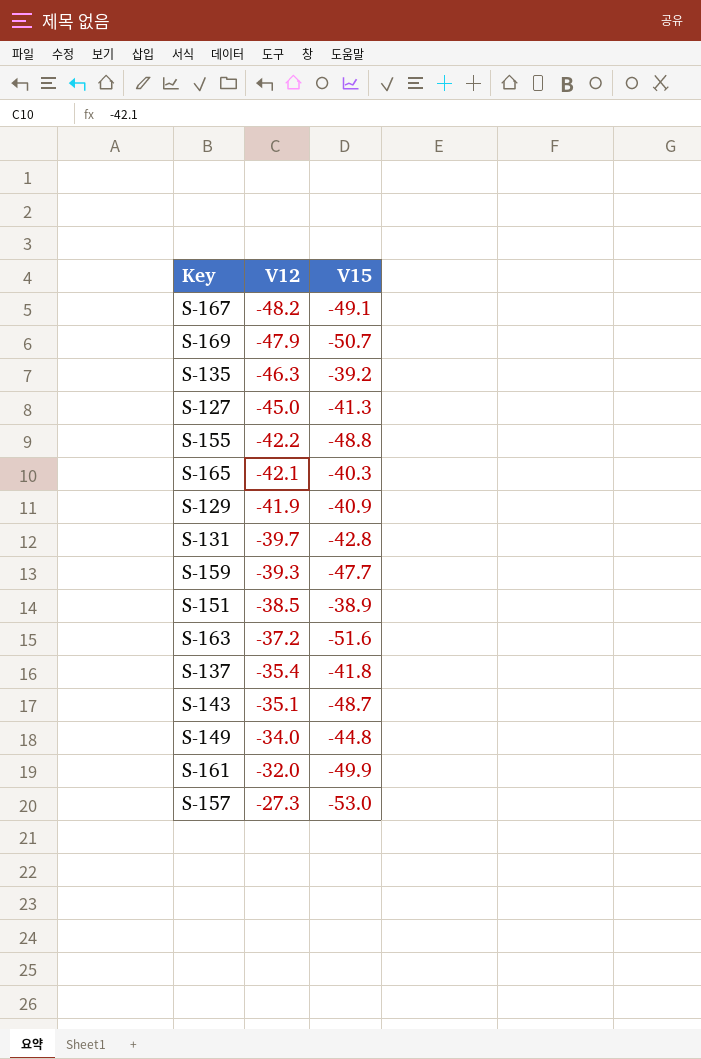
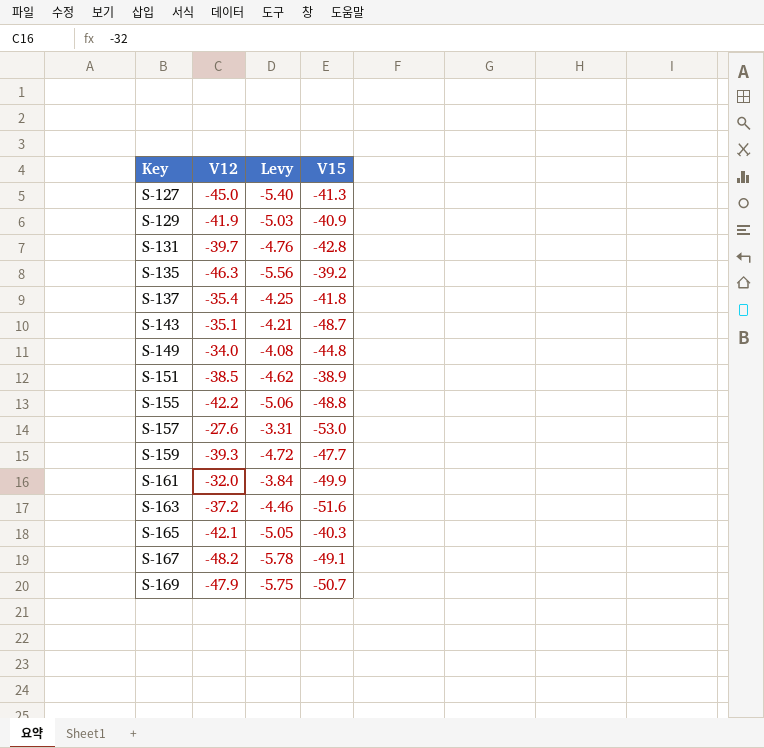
row order: V12 ascending -> Key ascending
column Levy | formula: none -> [V12] * 0.12
S-157 | V12: -27.3 -> -27.6

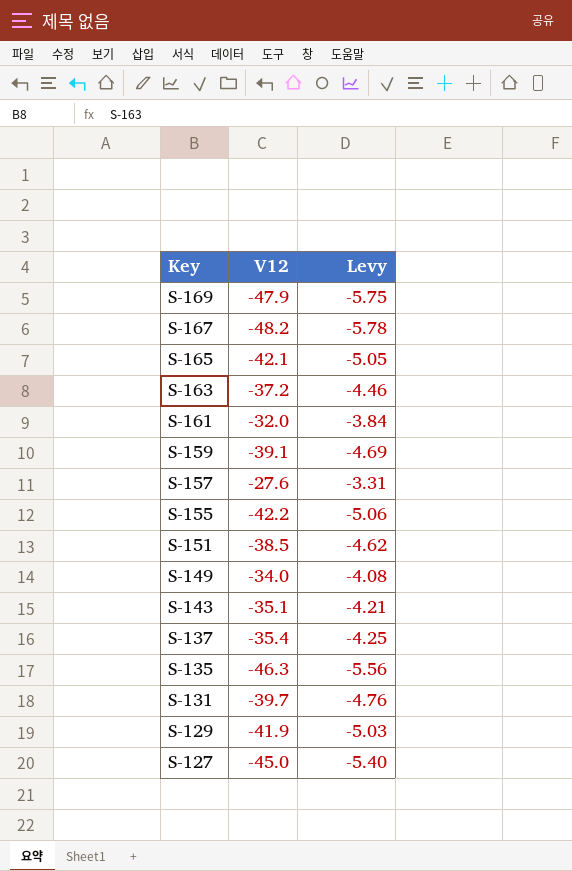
row order: Key ascending -> Key descending
column V15 | position: 4 -> none
S-159 | V12: -39.3 -> -39.1
S-159 | Levy: -4.72 -> -4.69

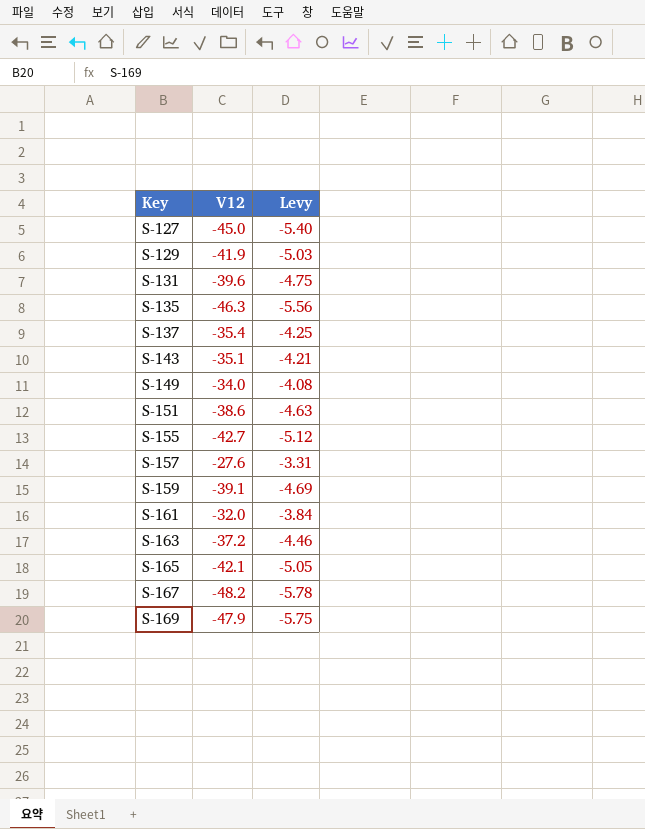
row order: Key descending -> Key ascending
S-131 | V12: -39.7 -> -39.6
S-131 | Levy: -4.76 -> -4.75
S-151 | V12: -38.5 -> -38.6
S-151 | Levy: -4.62 -> -4.63
S-155 | V12: -42.2 -> -42.7
S-155 | Levy: -5.06 -> -5.12

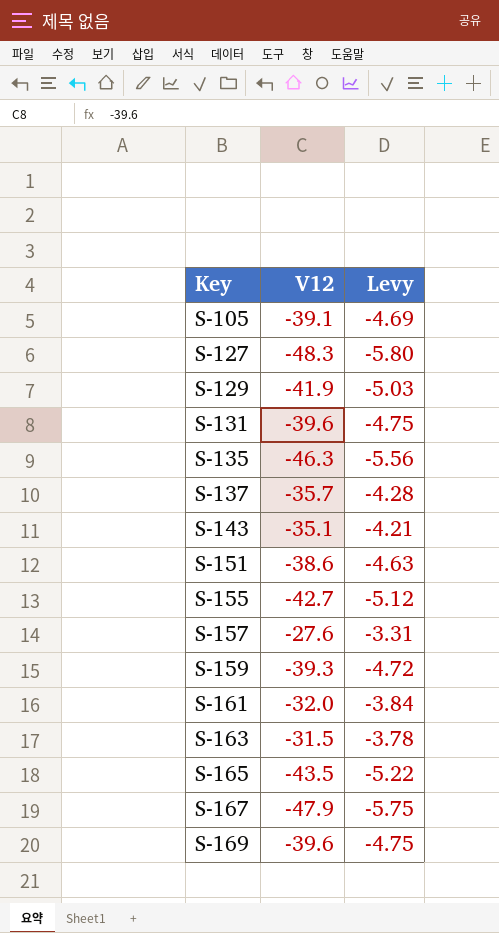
row S-149: -34.0 | -4.08 -> none
row S-105: none -> -39.1 | -4.69
S-127 | V12: -45.0 -> -48.3
S-127 | Levy: -5.40 -> -5.80
S-137 | V12: -35.4 -> -35.7
S-137 | Levy: -4.25 -> -4.28
S-159 | V12: -39.1 -> -39.3
S-159 | Levy: -4.69 -> -4.72
S-163 | V12: -37.2 -> -31.5
S-163 | Levy: -4.46 -> -3.78
S-165 | V12: -42.1 -> -43.5
S-165 | Levy: -5.05 -> -5.22
S-167 | V12: -48.2 -> -47.9
S-167 | Levy: -5.78 -> -5.75
S-169 | V12: -47.9 -> -39.6
S-169 | Levy: -5.75 -> -4.75

